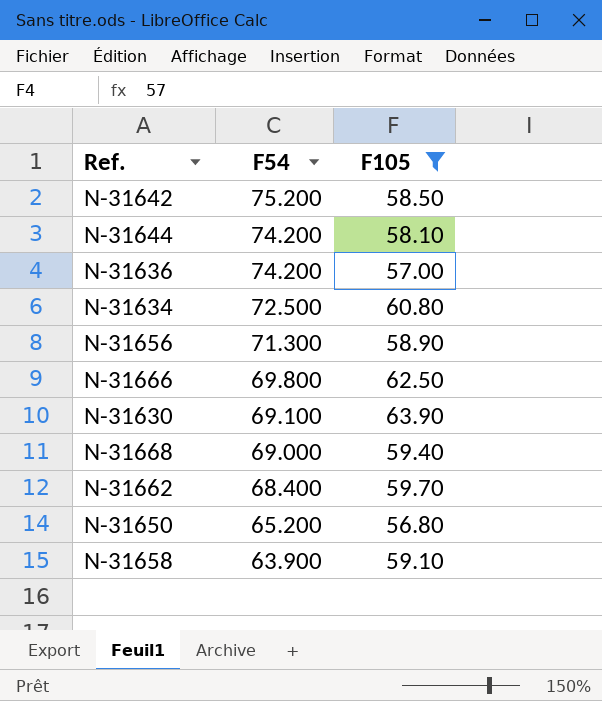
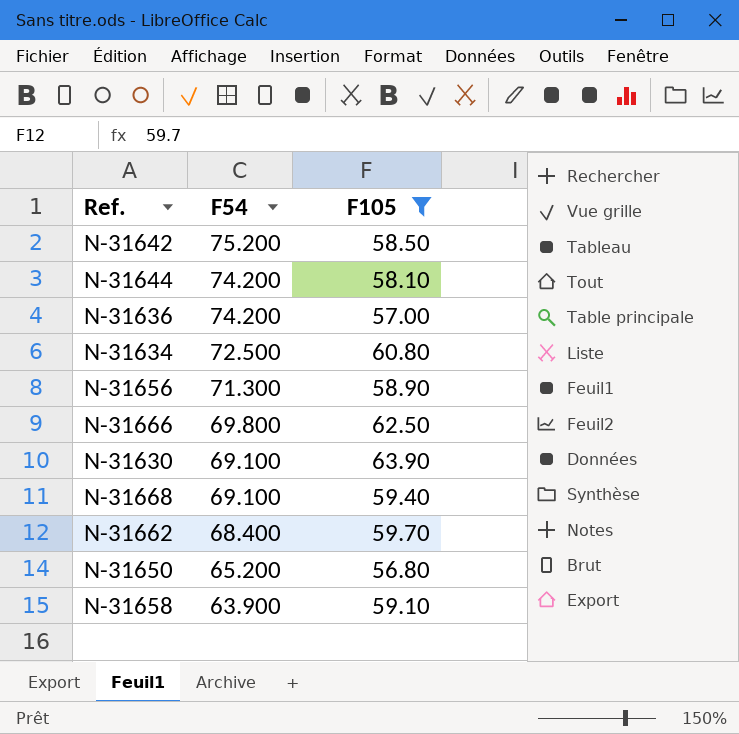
N-31668 | F54: 69.000 -> 69.100

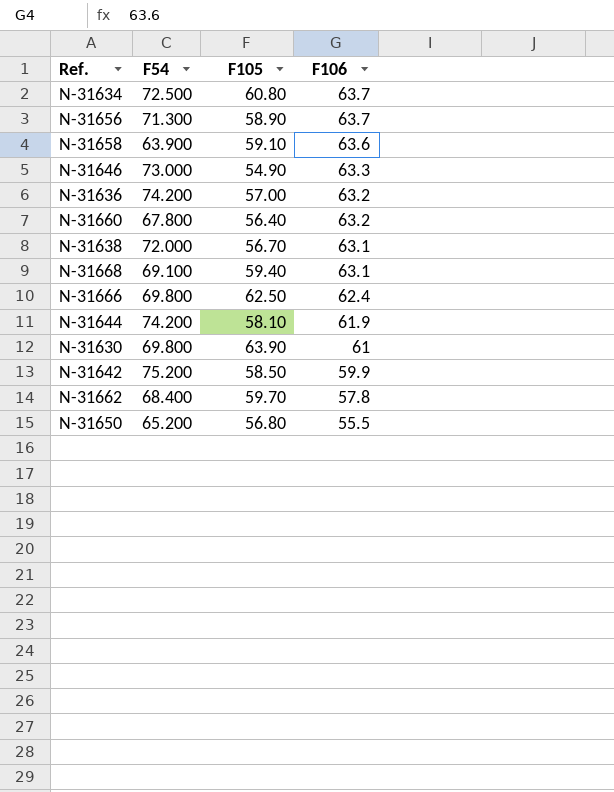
filter: F105 >= 56.80 -> none
row order: F54 descending -> F106 descending
column F106 | position: none -> 4
N-31630 | F54: 69.100 -> 69.800

